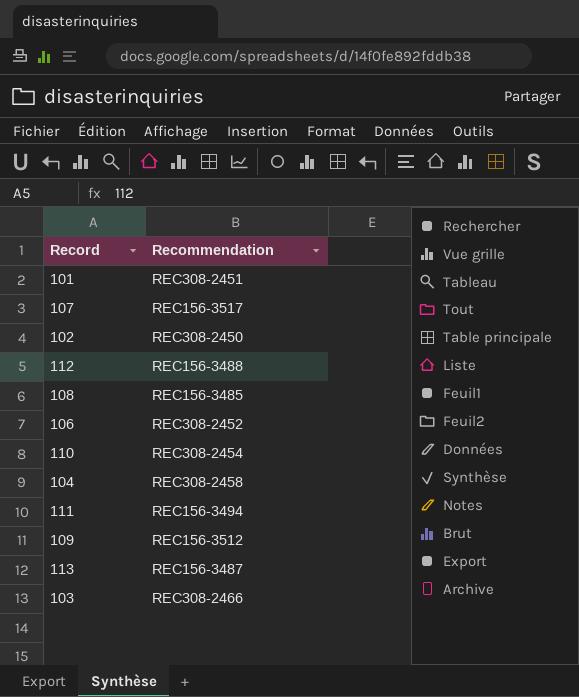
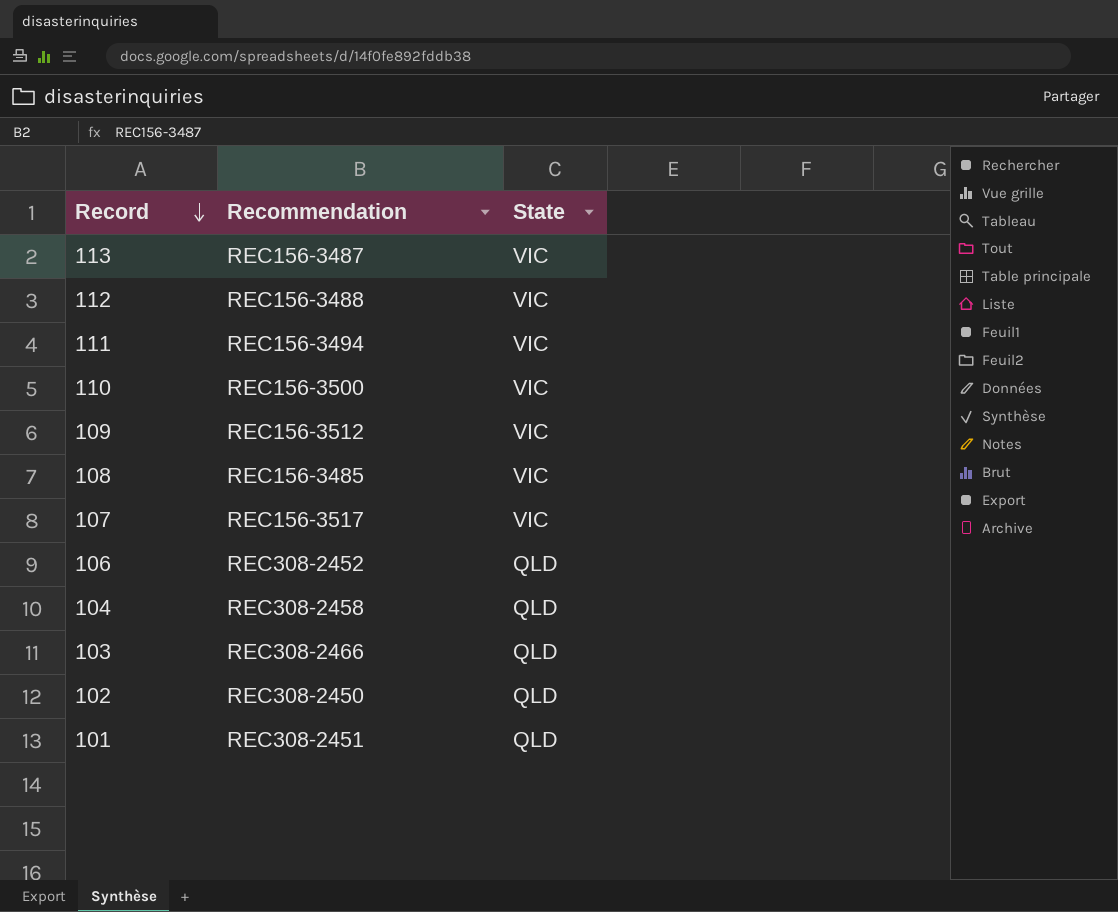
row order: none -> Record descending
column State | position: none -> 3
110 | Recommendation: REC308-2454 -> REC156-3500

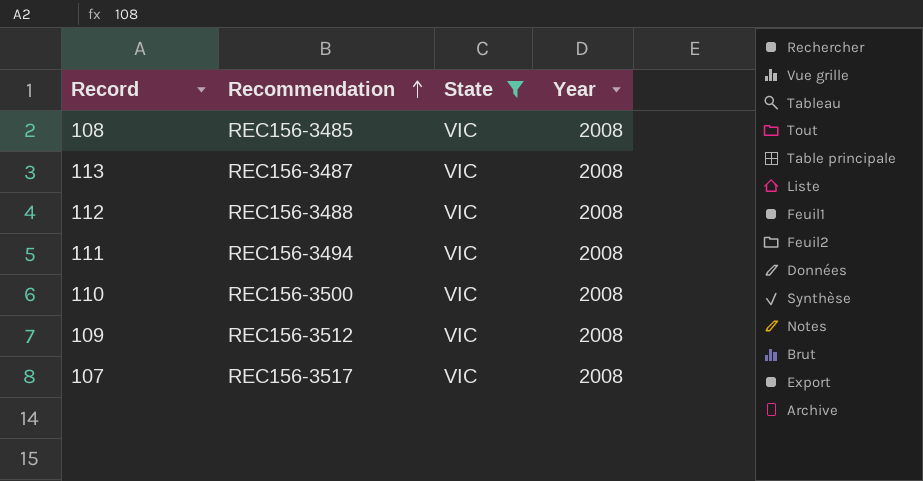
filter: none -> State = VIC
row order: Record descending -> Recommendation ascending
column Year | position: none -> 4

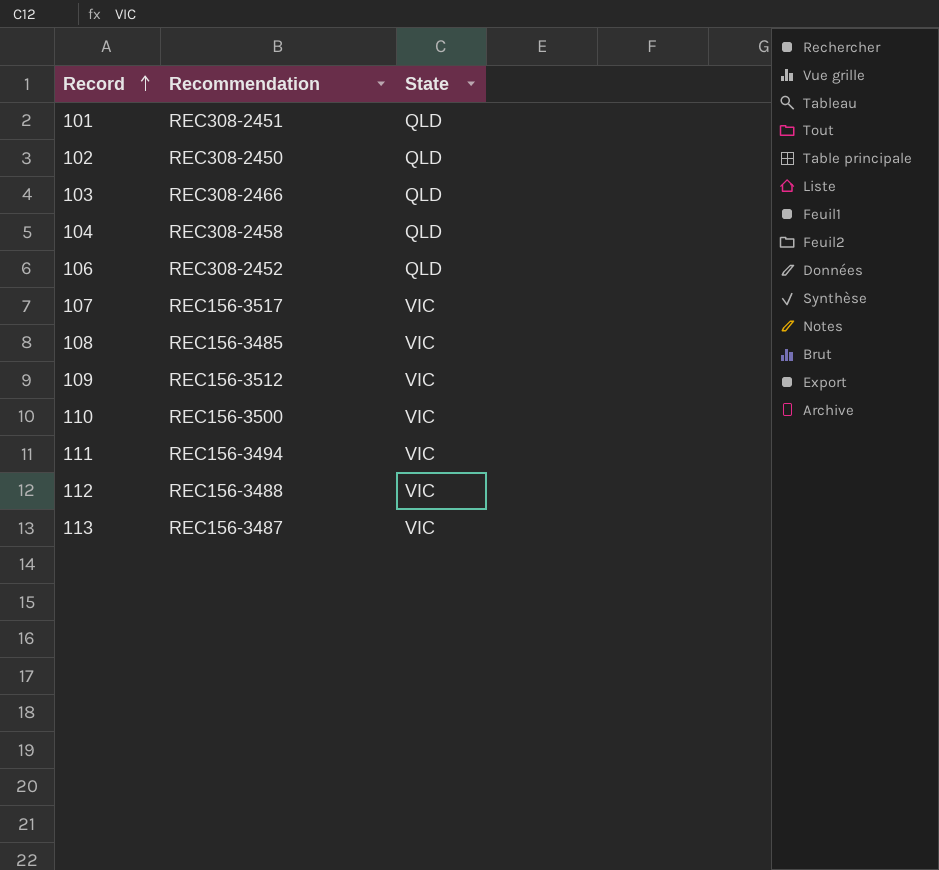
filter: State = VIC -> none
row order: Recommendation ascending -> Record ascending
column Year | position: 4 -> none

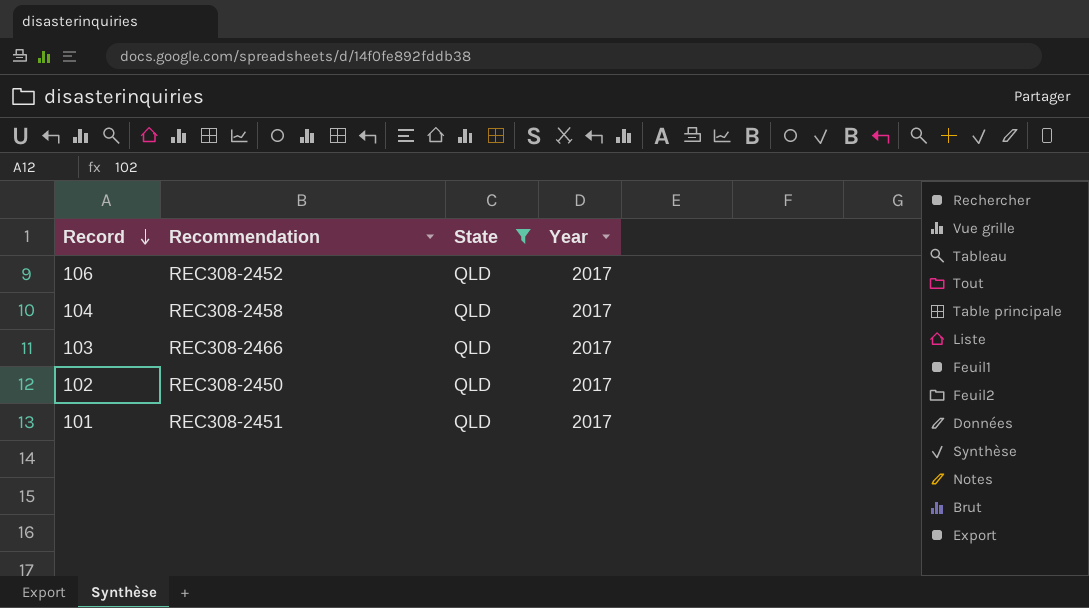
filter: none -> State = QLD
row order: Record ascending -> Record descending
column Year | position: none -> 4

